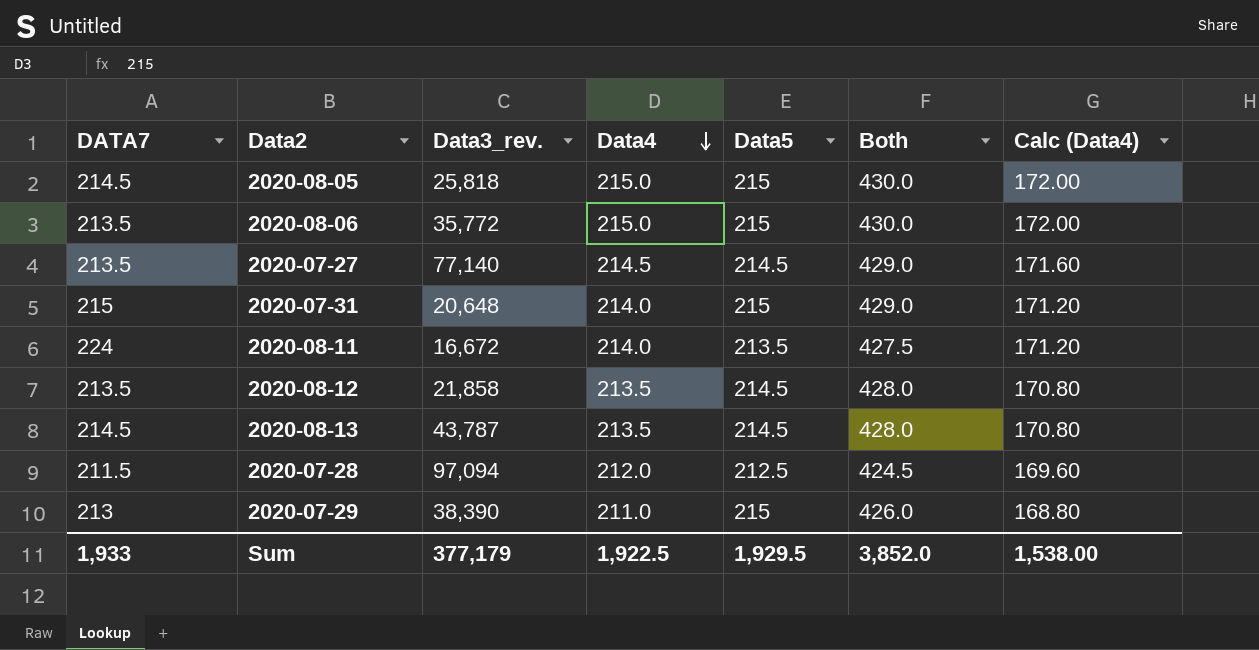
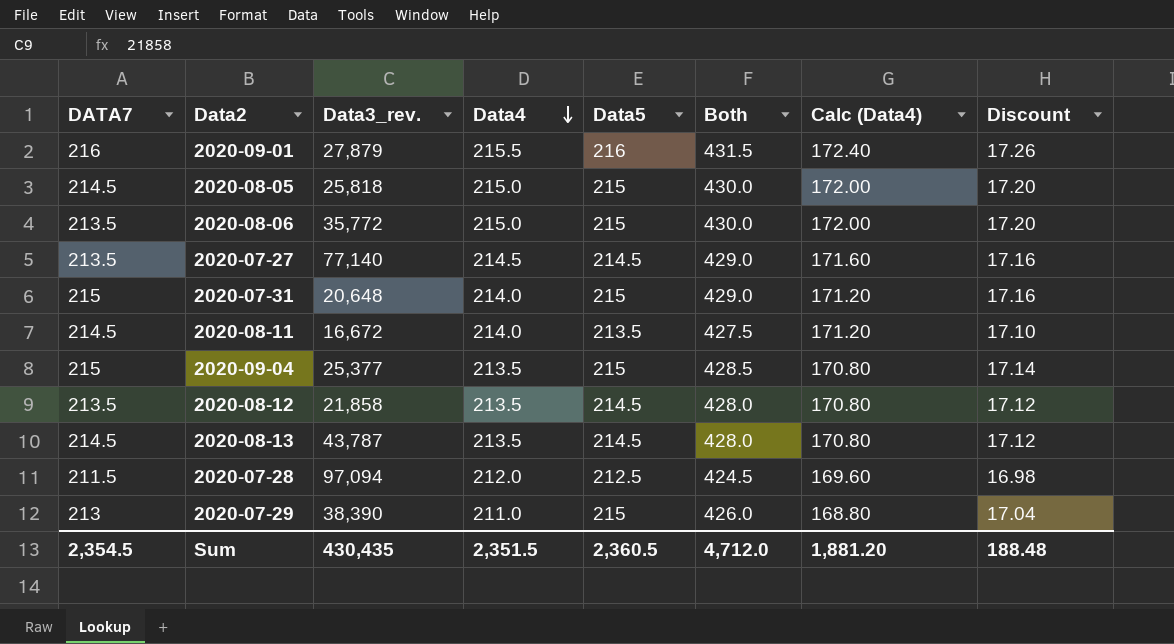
column Discount | formula: none -> [Both] * 0.04
row 2020-09-01: none -> 216 | 27,879 | 215.5 | 216 | 431.5 | 172.40 | 17.26
2020-08-11 | DATA7: 224 -> 214.5
row 2020-09-04: none -> 215 | 25,377 | 213.5 | 215 | 428.5 | 170.80 | 17.14
Sum | DATA7: 1,933 -> 2,354.5
Sum | Data3_rev.: 377,179 -> 430,435
Sum | Data4: 1,922.5 -> 2,351.5
Sum | Data5: 1,929.5 -> 2,360.5
Sum | Both: 3,852.0 -> 4,712.0
Sum | Calc (Data4): 1,538.00 -> 1,881.20

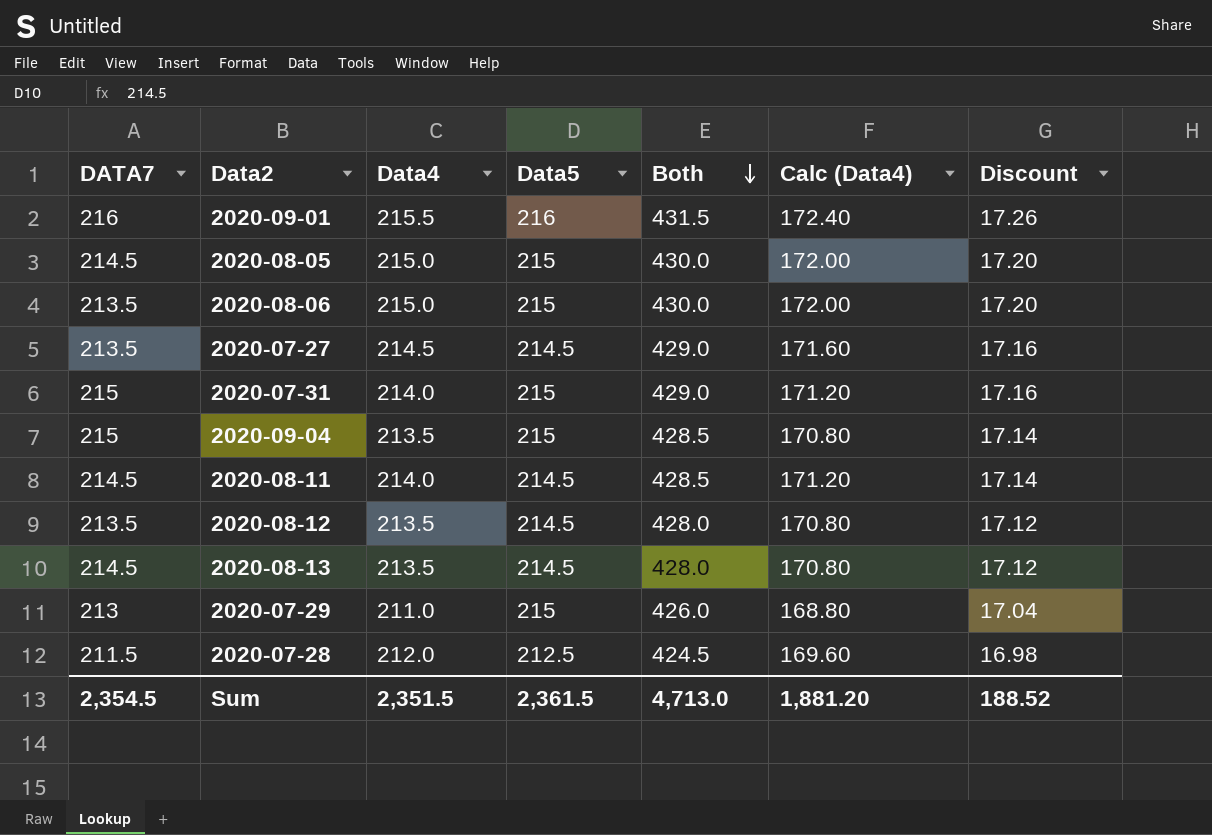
row order: Data4 descending -> Both descending
column Data3_rev. | position: 3 -> none
2020-08-11 | Data5: 213.5 -> 214.5
2020-08-11 | Both: 427.5 -> 428.5
2020-08-11 | Discount: 17.10 -> 17.14
Sum | Data5: 2,360.5 -> 2,361.5
Sum | Both: 4,712.0 -> 4,713.0
Sum | Discount: 188.48 -> 188.52

